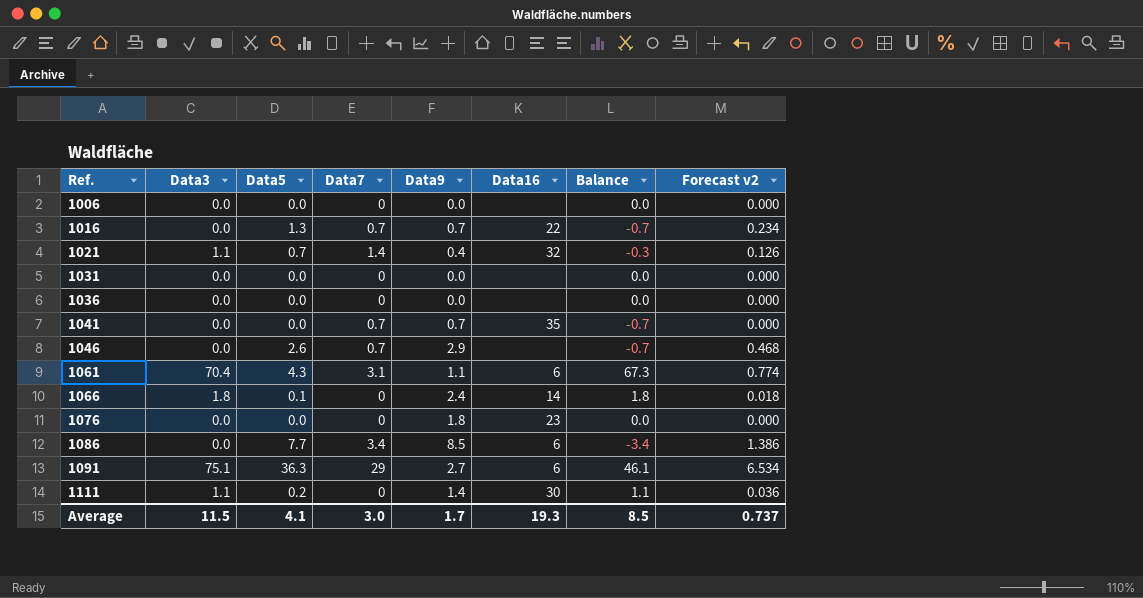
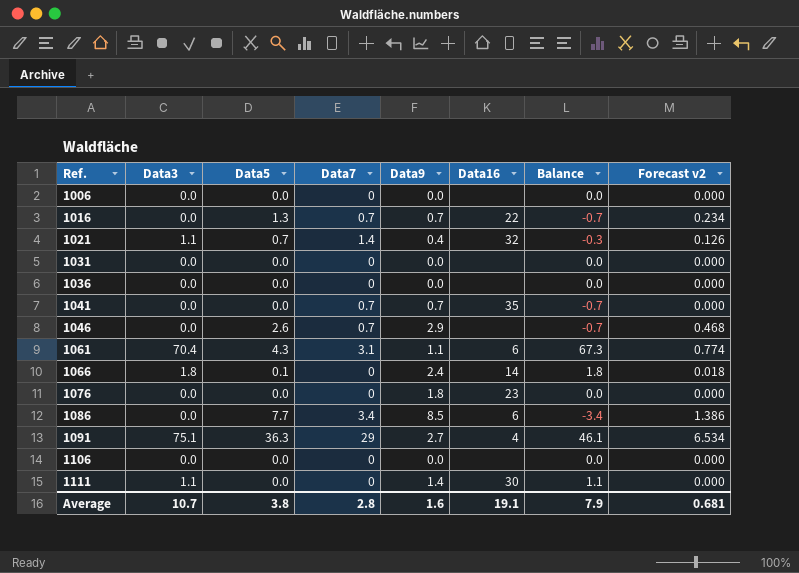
1091 | Data16: 6 -> 4
row 1106: none -> 0.0 | 0.0 | 0 | 0.0 | none | 0.0 | 0.000
1111 | Data5: 0.2 -> 0.0
1111 | Forecast v2: 0.036 -> 0.000
Average | Data3: 11.5 -> 10.7
Average | Data5: 4.1 -> 3.8
Average | Data7: 3.0 -> 2.8
Average | Data9: 1.7 -> 1.6
Average | Data16: 19.3 -> 19.1
Average | Balance: 8.5 -> 7.9
Average | Forecast v2: 0.737 -> 0.681

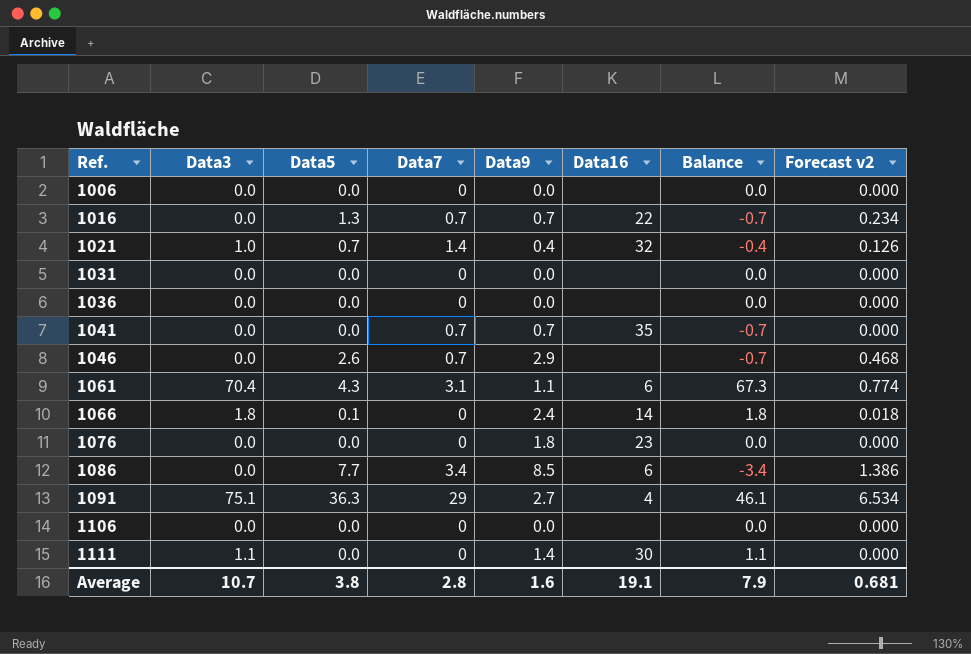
1021 | Data3: 1.1 -> 1.0
1021 | Balance: -0.3 -> -0.4

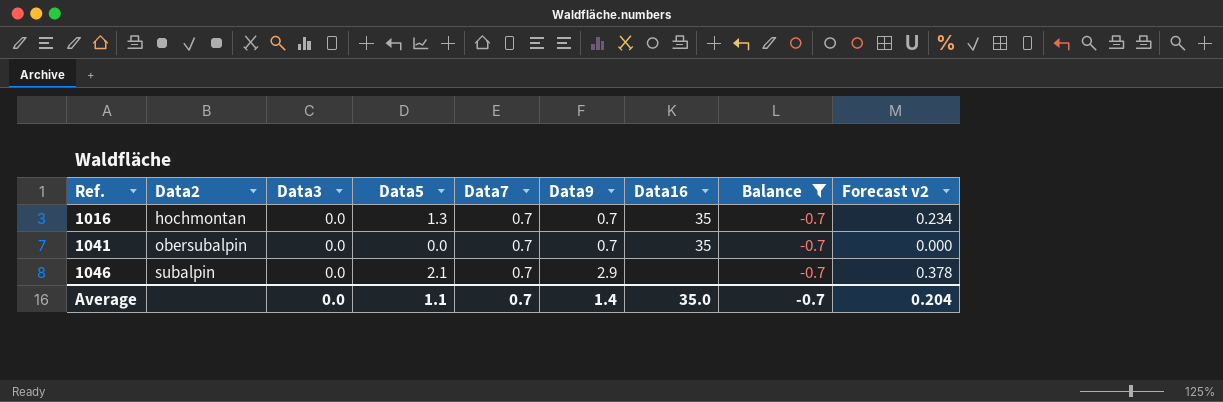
filter: none -> Balance = -0.7
column Data2 | position: none -> 2
1016 | Data16: 22 -> 35
1046 | Data5: 2.6 -> 2.1
1046 | Forecast v2: 0.468 -> 0.378
Average | Data3: 10.7 -> 0.0
Average | Data5: 3.8 -> 1.1
Average | Data7: 2.8 -> 0.7
Average | Data9: 1.6 -> 1.4
Average | Data16: 19.1 -> 35.0
Average | Balance: 7.9 -> -0.7
Average | Forecast v2: 0.681 -> 0.204

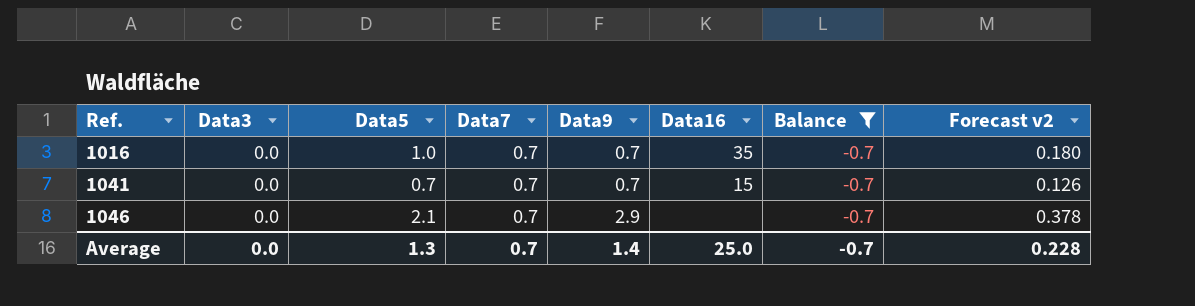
column Data2 | position: 2 -> none
1016 | Data5: 1.3 -> 1.0
1016 | Forecast v2: 0.234 -> 0.180
1041 | Data5: 0.0 -> 0.7
1041 | Data16: 35 -> 15
1041 | Forecast v2: 0.000 -> 0.126
Average | Data5: 1.1 -> 1.3
Average | Data16: 35.0 -> 25.0
Average | Forecast v2: 0.204 -> 0.228

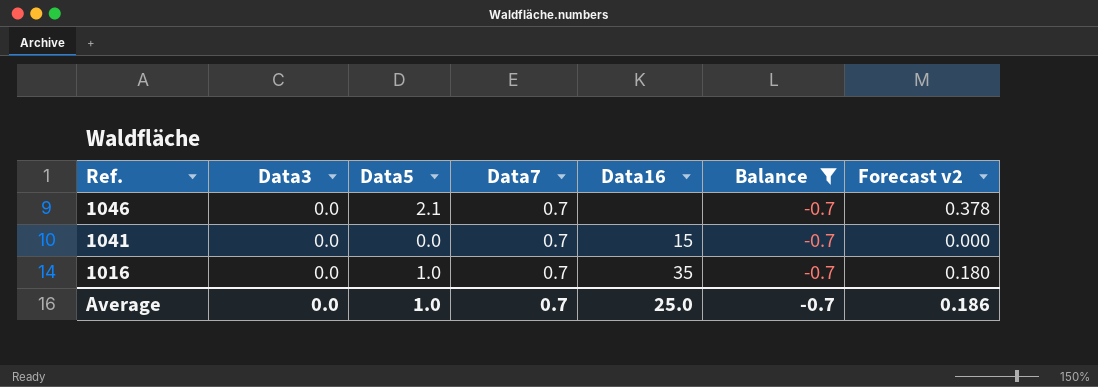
row order: Ref. ascending -> Ref. descending
column Data9 | position: 5 -> none
1041 | Data5: 0.7 -> 0.0
1041 | Forecast v2: 0.126 -> 0.000
Average | Data5: 1.3 -> 1.0
Average | Forecast v2: 0.228 -> 0.186

